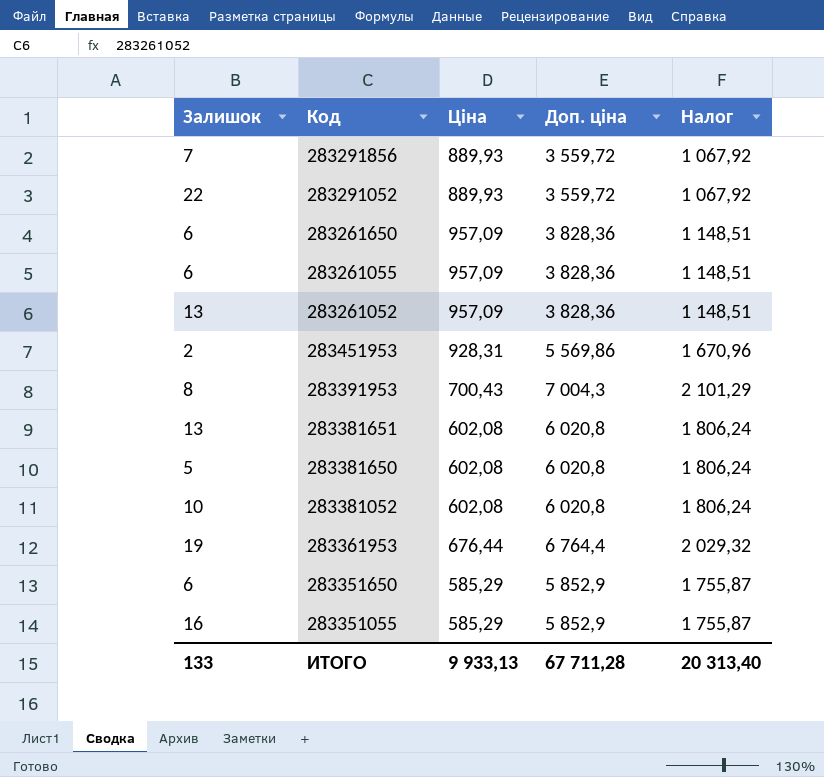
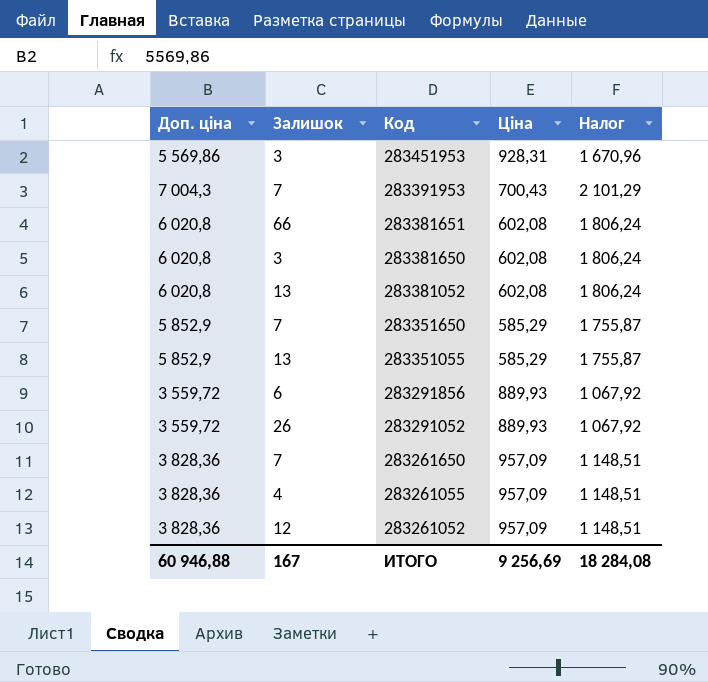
row order: none -> Код descending
column Доп. ціна | position: 4 -> 1
row 283361953: 19 | 676,44 | 6 764,4 | 2 029,32 -> none
283451953 | Залишок: 2 -> 3
283391953 | Залишок: 8 -> 7
283381651 | Залишок: 13 -> 66
283381650 | Залишок: 5 -> 3
283381052 | Залишок: 10 -> 13
283351650 | Залишок: 6 -> 7
283351055 | Залишок: 16 -> 13
283291856 | Залишок: 7 -> 6
283291052 | Залишок: 22 -> 26
283261650 | Залишок: 6 -> 7
283261055 | Залишок: 6 -> 4
283261052 | Залишок: 13 -> 12
ИТОГО | Доп. ціна: 67 711,28 -> 60 946,88
ИТОГО | Залишок: 133 -> 167
ИТОГО | Ціна: 9 933,13 -> 9 256,69
ИТОГО | Налог: 20 313,40 -> 18 284,08

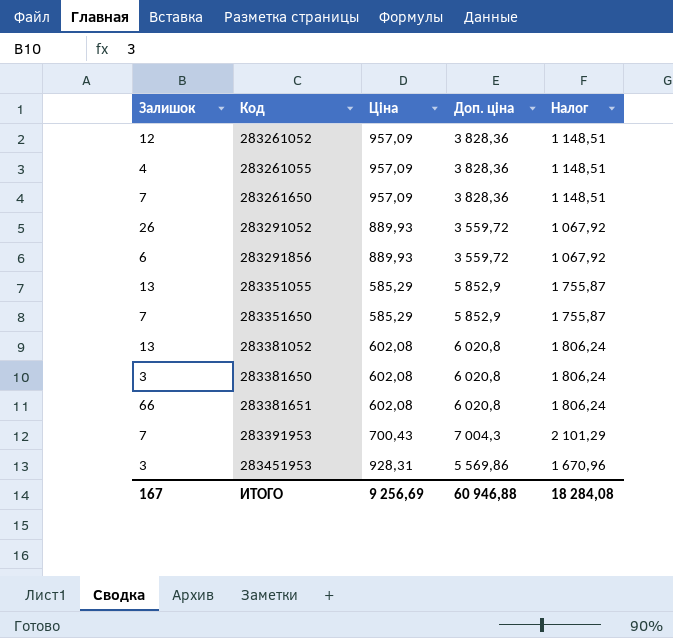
row order: Код descending -> Код ascending
column Доп. ціна | position: 1 -> 4

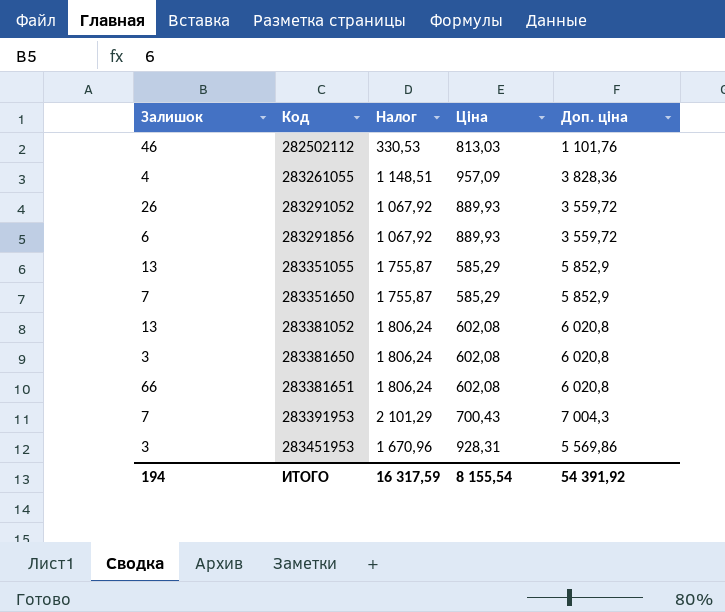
column Налог | position: 5 -> 3
row 283261052: 12 | 957,09 | 3 828,36 | 1 148,51 -> none
row 283261650: 7 | 957,09 | 3 828,36 | 1 148,51 -> none
row 282502112: none -> 46 | 330,53 | 813,03 | 1 101,76
ИТОГО | Залишок: 167 -> 194
ИТОГО | Налог: 18 284,08 -> 16 317,59
ИТОГО | Ціна: 9 256,69 -> 8 155,54
ИТОГО | Доп. ціна: 60 946,88 -> 54 391,92

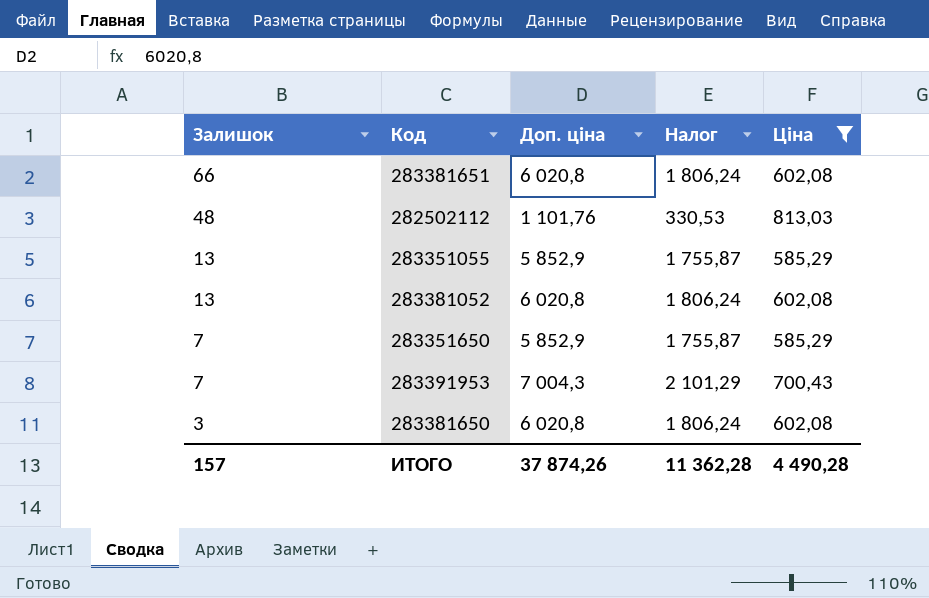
filter: none -> Ціна <= 813,03
row order: Код ascending -> Залишок descending
column Доп. ціна | position: 5 -> 3
282502112 | Залишок: 46 -> 48
ИТОГО | Залишок: 194 -> 157
ИТОГО | Доп. ціна: 54 391,92 -> 37 874,26
ИТОГО | Налог: 16 317,59 -> 11 362,28
ИТОГО | Ціна: 8 155,54 -> 4 490,28

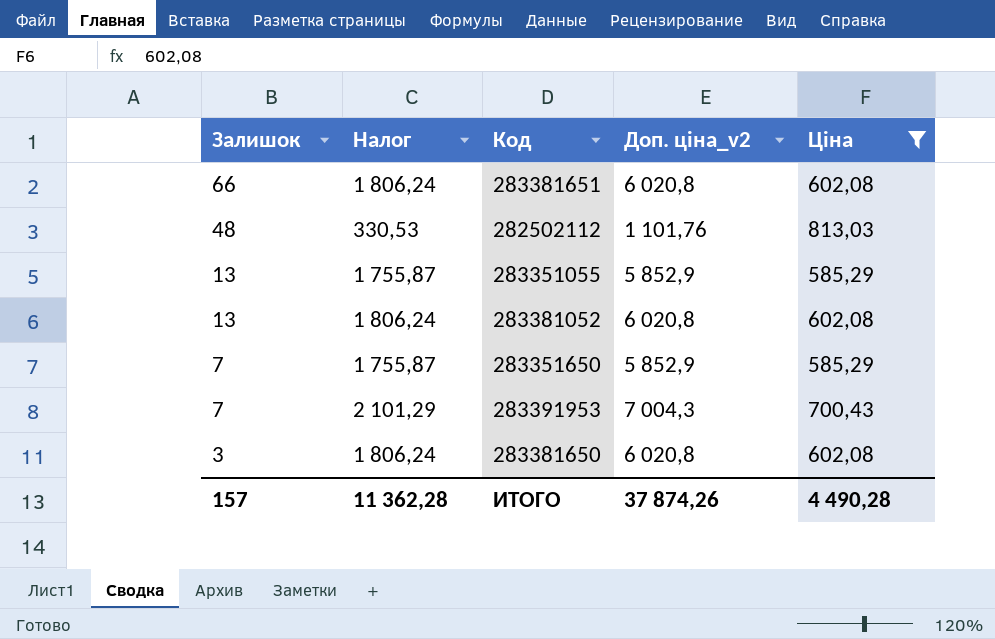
column Налог | position: 4 -> 2
column name: Доп. ціна -> Доп. ціна_v2

